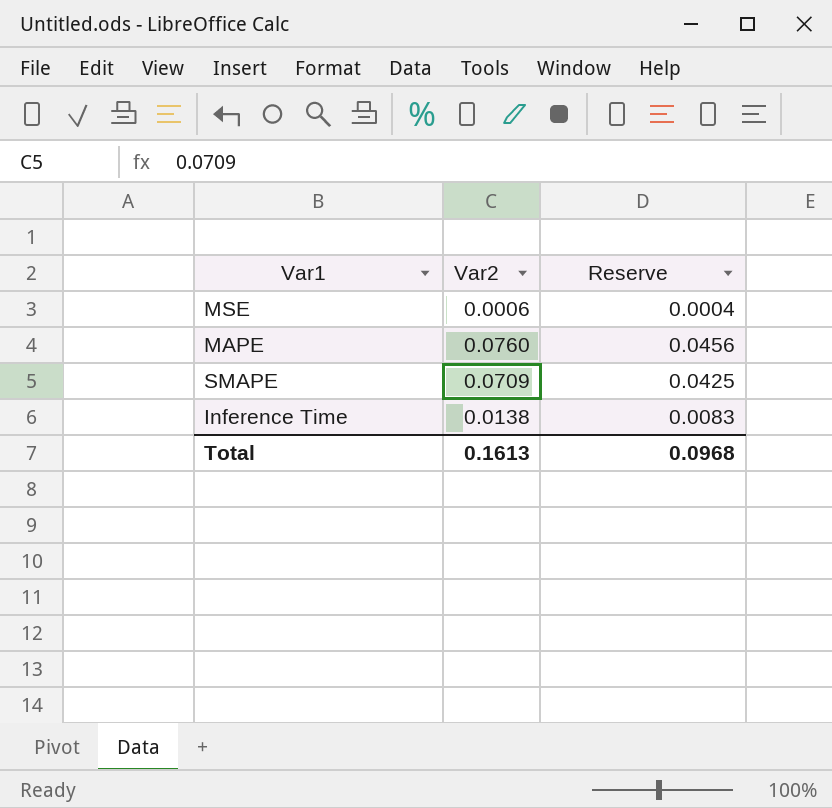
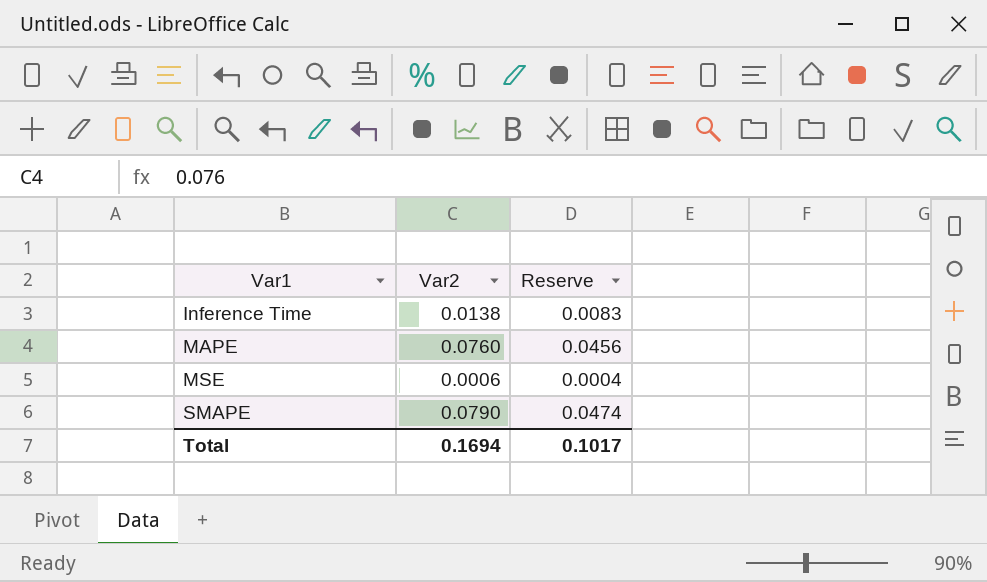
row order: none -> Var1 ascending
SMAPE | Var2: 0.0709 -> 0.0790
SMAPE | Reserve: 0.0425 -> 0.0474
Total | Var2: 0.1613 -> 0.1694
Total | Reserve: 0.0968 -> 0.1017

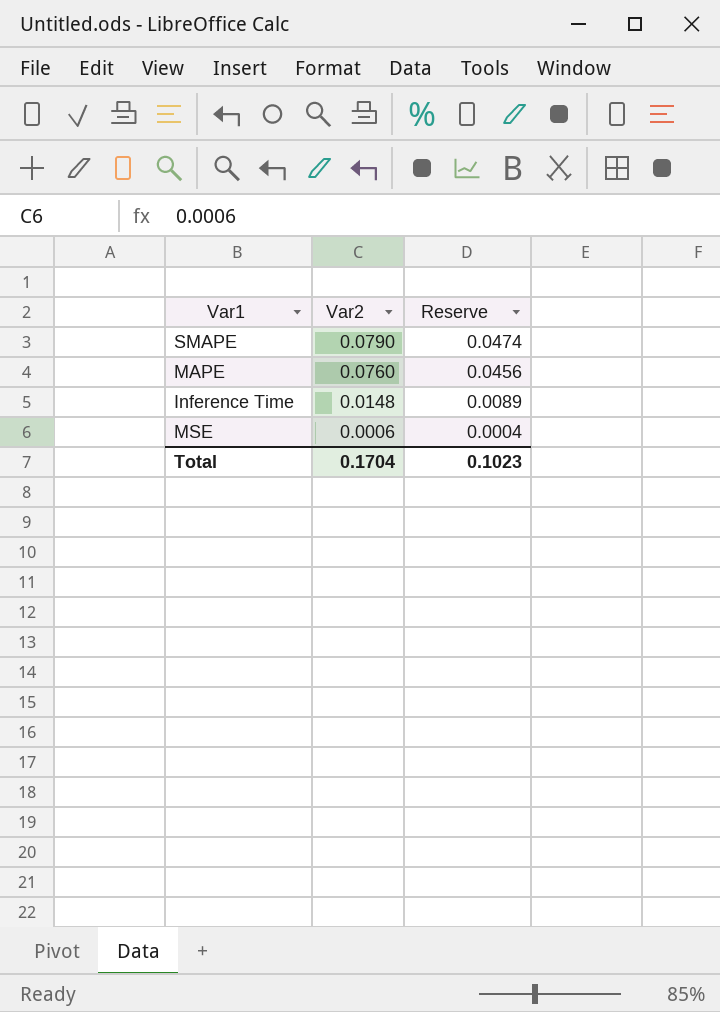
row order: Var1 ascending -> Var2 descending
Inference Time | Var2: 0.0138 -> 0.0148
Inference Time | Reserve: 0.0083 -> 0.0089
Total | Var2: 0.1694 -> 0.1704
Total | Reserve: 0.1017 -> 0.1023

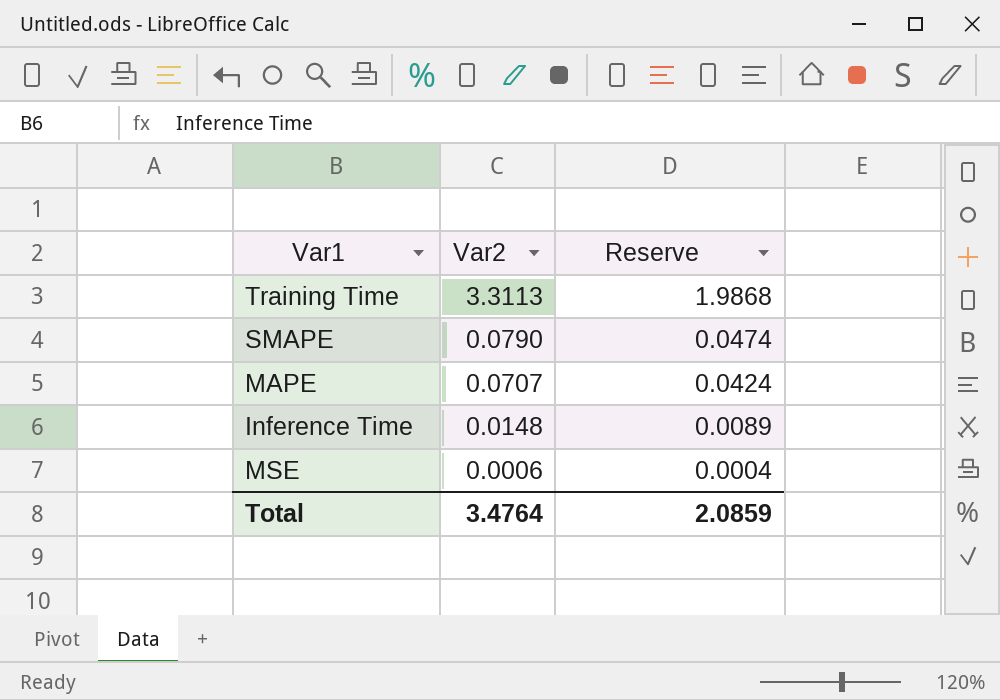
row Training Time: none -> 3.3113 | 1.9868
MAPE | Var2: 0.0760 -> 0.0707
MAPE | Reserve: 0.0456 -> 0.0424
Total | Var2: 0.1704 -> 3.4764
Total | Reserve: 0.1023 -> 2.0859

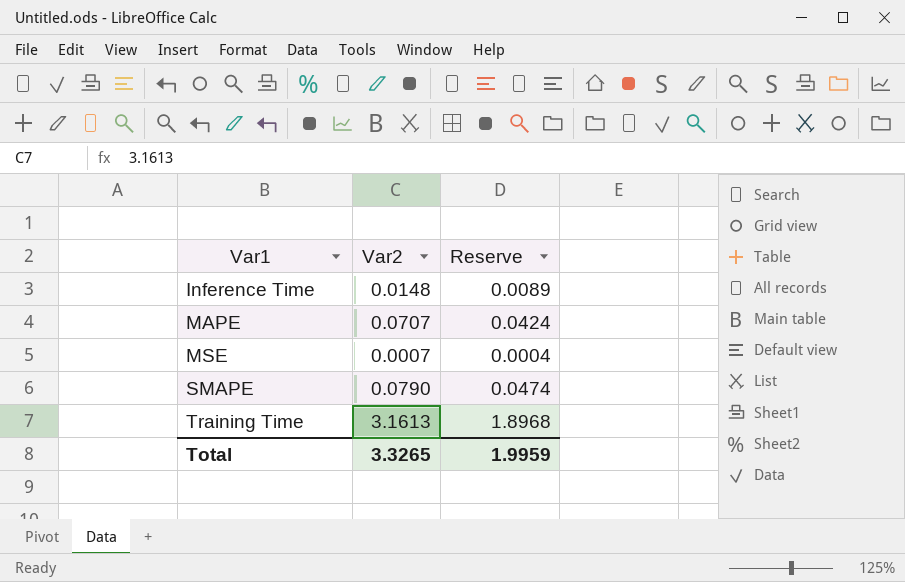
row order: Var2 descending -> Var1 ascending
MSE | Var2: 0.0006 -> 0.0007
Training Time | Var2: 3.3113 -> 3.1613
Training Time | Reserve: 1.9868 -> 1.8968
Total | Var2: 3.4764 -> 3.3265
Total | Reserve: 2.0859 -> 1.9959

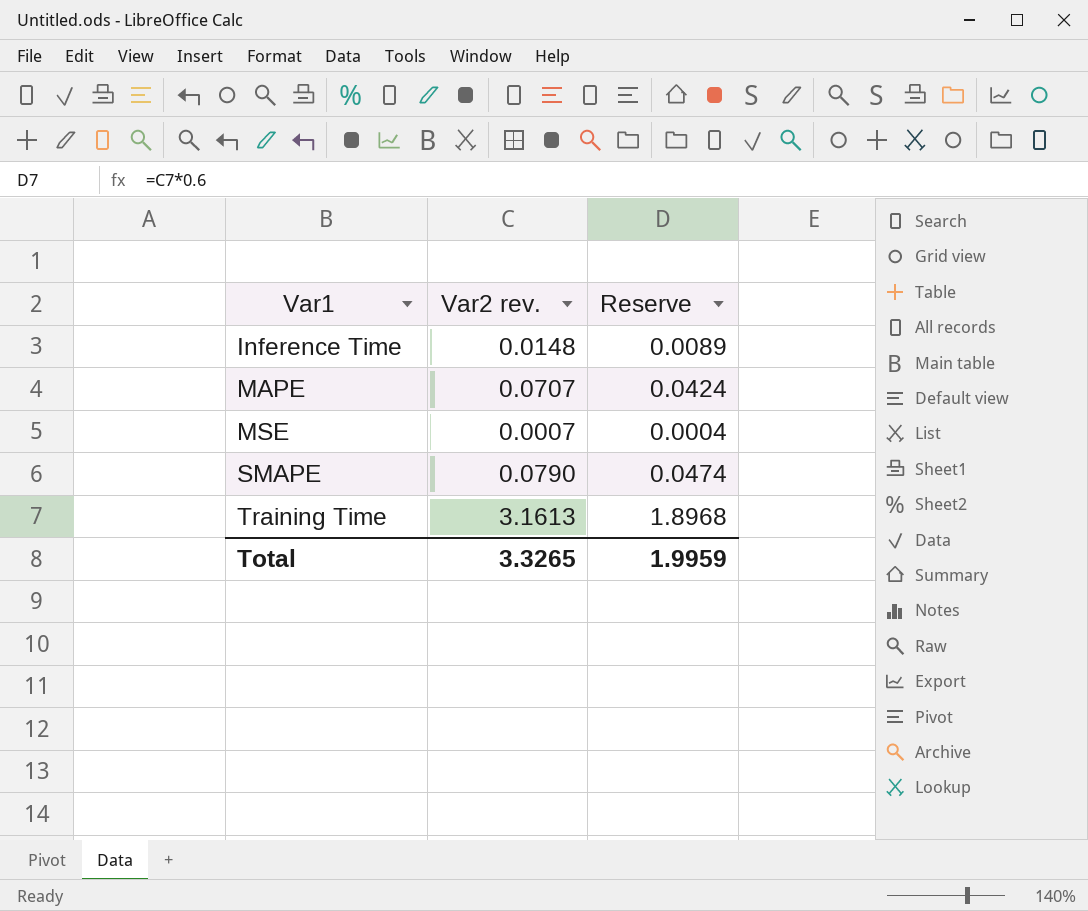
column name: Var2 -> Var2 rev.

